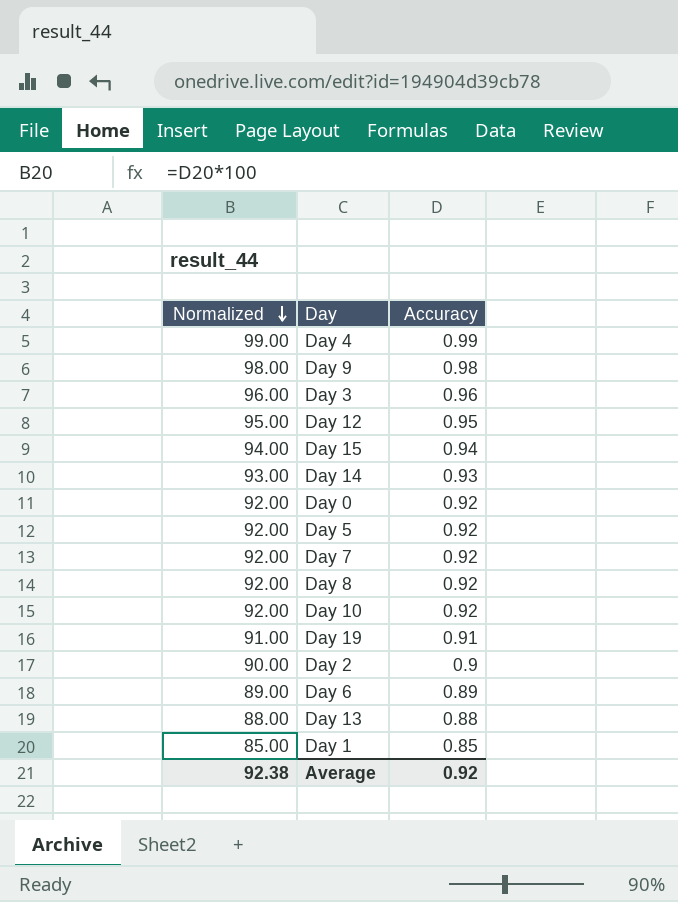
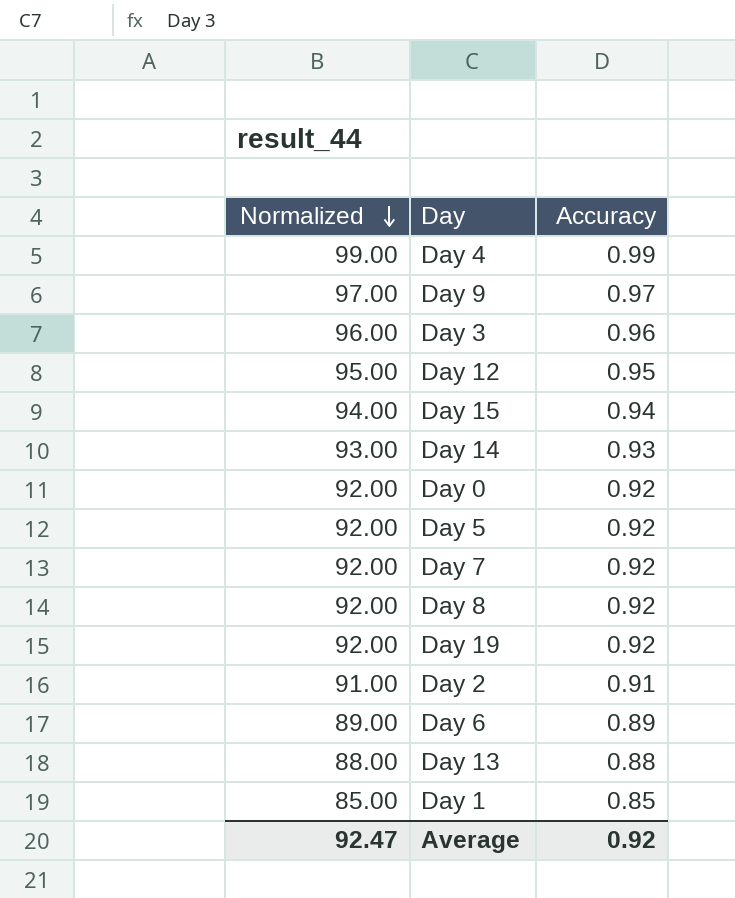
row Day 10: 92.00 | 0.92 -> none
Day 9 | Normalized: 98.00 -> 97.00
Day 9 | Accuracy: 0.98 -> 0.97
Day 19 | Normalized: 91.00 -> 92.00
Day 19 | Accuracy: 0.91 -> 0.92
Day 2 | Normalized: 90.00 -> 91.00
Day 2 | Accuracy: 0.9 -> 0.91
Average | Normalized: 92.38 -> 92.47

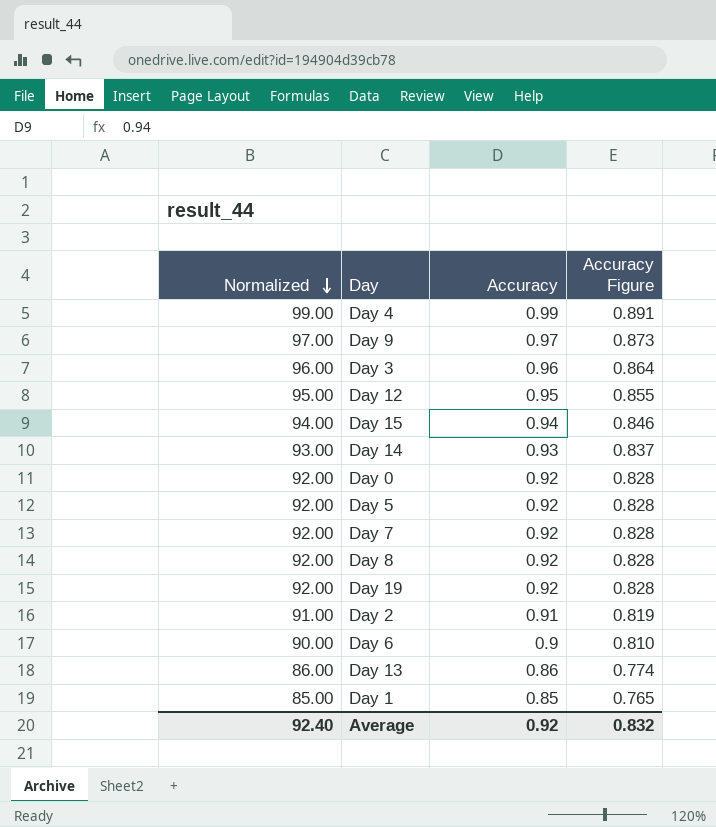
column Accuracy Figure | formula: none -> [Accuracy] * 0.9
Day 6 | Normalized: 89.00 -> 90.00
Day 6 | Accuracy: 0.89 -> 0.9
Day 13 | Normalized: 88.00 -> 86.00
Day 13 | Accuracy: 0.88 -> 0.86
Average | Normalized: 92.47 -> 92.40

